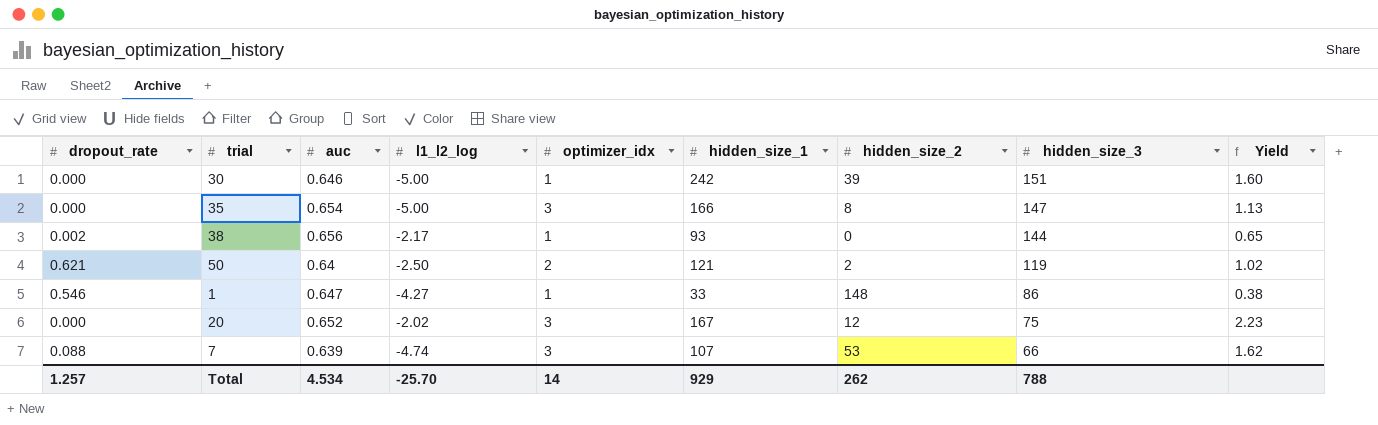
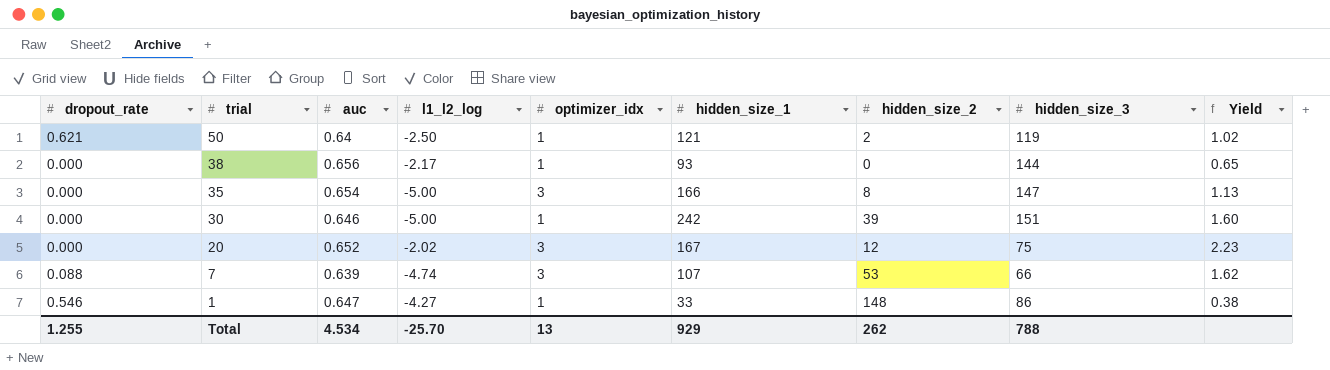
row order: hidden_size_3 descending -> trial descending
50 | optimizer_idx: 2 -> 1
38 | dropout_rate: 0.002 -> 0.000
Total | dropout_rate: 1.257 -> 1.255
Total | optimizer_idx: 14 -> 13

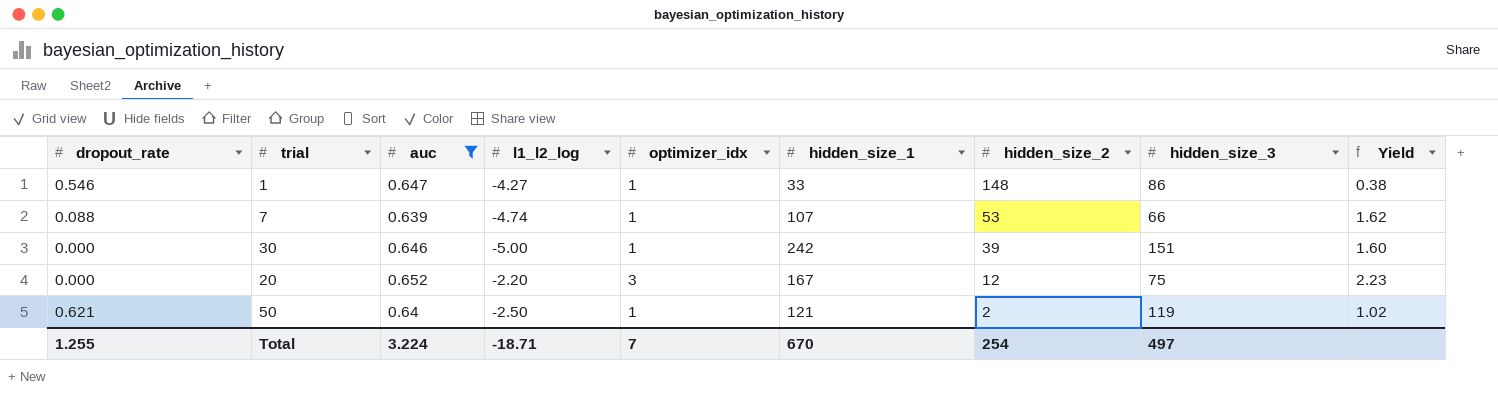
filter: none -> auc <= 0.652
row order: trial descending -> hidden_size_2 descending
7 | optimizer_idx: 3 -> 1
20 | l1_l2_log: -2.02 -> -2.20
Total | auc: 4.534 -> 3.224
Total | l1_l2_log: -25.70 -> -18.71
Total | optimizer_idx: 13 -> 7
Total | hidden_size_1: 929 -> 670
Total | hidden_size_2: 262 -> 254
Total | hidden_size_3: 788 -> 497

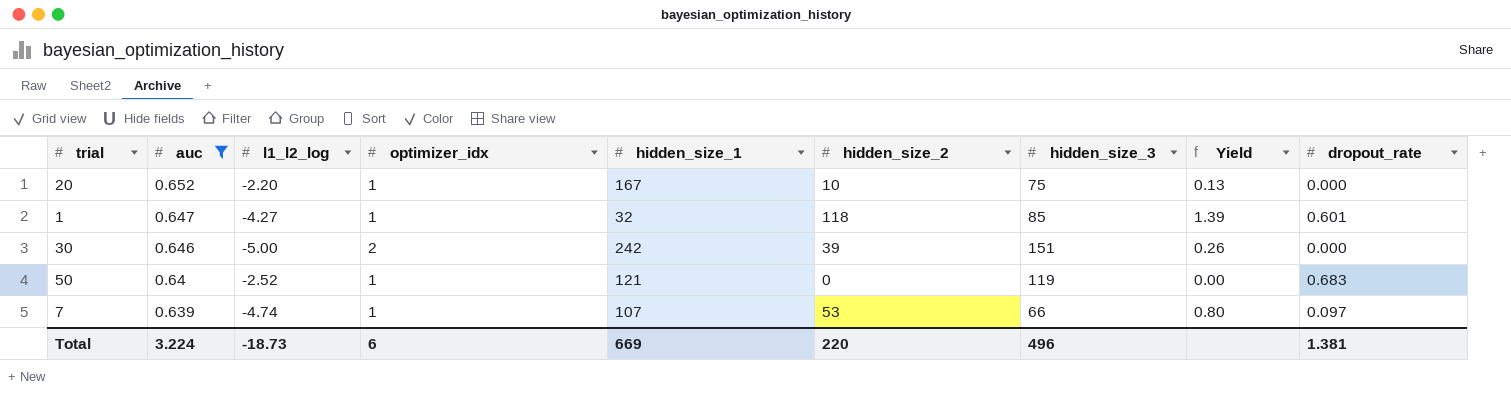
row order: hidden_size_2 descending -> auc descending
column Yield | formula: [hidden_size_1] / [hidden_size_3] -> [hidden_size_2] / [hidden_size_3]
column dropout_rate | position: 1 -> 9
20 | optimizer_idx: 3 -> 1
20 | hidden_size_2: 12 -> 10
1 | hidden_size_1: 33 -> 32
1 | hidden_size_2: 148 -> 118
1 | hidden_size_3: 86 -> 85
1 | dropout_rate: 0.546 -> 0.601
30 | optimizer_idx: 1 -> 2
50 | l1_l2_log: -2.50 -> -2.52
50 | hidden_size_2: 2 -> 0
50 | dropout_rate: 0.621 -> 0.683
7 | dropout_rate: 0.088 -> 0.097
Total | l1_l2_log: -18.71 -> -18.73
Total | optimizer_idx: 7 -> 6
Total | hidden_size_1: 670 -> 669
Total | hidden_size_2: 254 -> 220
Total | hidden_size_3: 497 -> 496
Total | dropout_rate: 1.255 -> 1.381

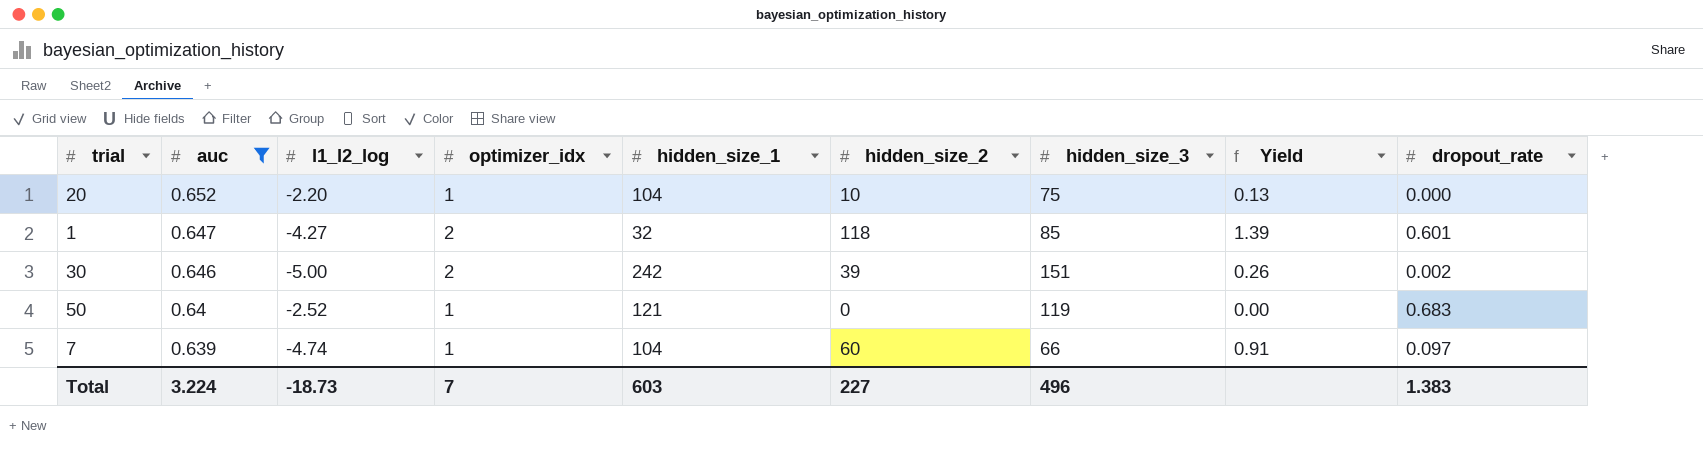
20 | hidden_size_1: 167 -> 104
1 | optimizer_idx: 1 -> 2
30 | dropout_rate: 0.000 -> 0.002
7 | hidden_size_1: 107 -> 104
7 | hidden_size_2: 53 -> 60
7 | Yield: 0.80 -> 0.91
Total | optimizer_idx: 6 -> 7
Total | hidden_size_1: 669 -> 603
Total | hidden_size_2: 220 -> 227
Total | dropout_rate: 1.381 -> 1.383

